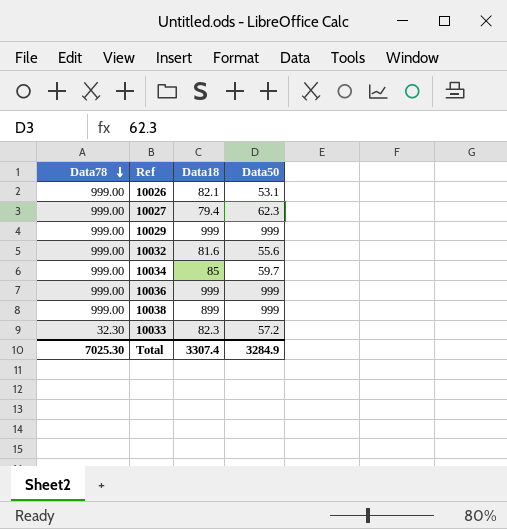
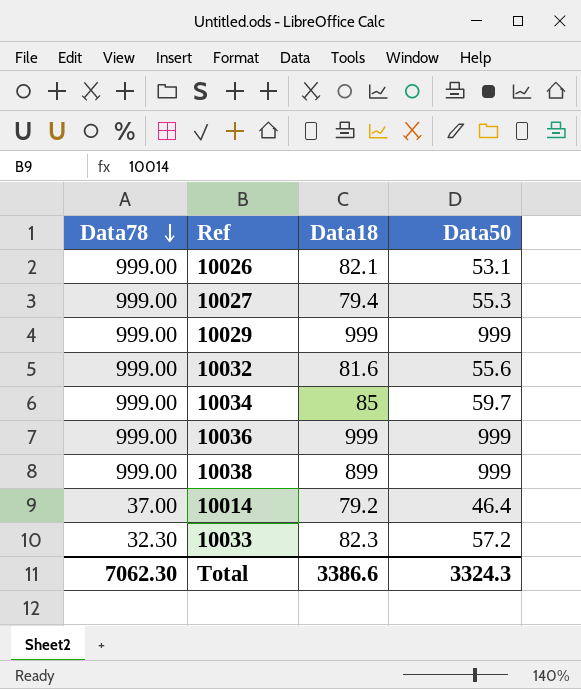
10027 | Data50: 62.3 -> 55.3
row 10014: none -> 37.00 | 79.2 | 46.4
Total | Data78: 7025.30 -> 7062.30
Total | Data18: 3307.4 -> 3386.6
Total | Data50: 3284.9 -> 3324.3

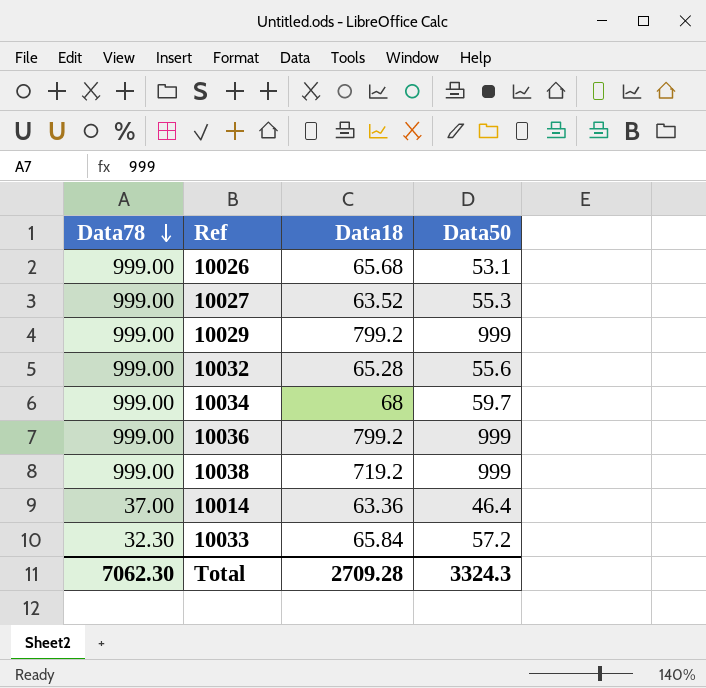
10026 | Data18: 82.1 -> 65.68
10027 | Data18: 79.4 -> 63.52
10029 | Data18: 999 -> 799.2
10032 | Data18: 81.6 -> 65.28
10034 | Data18: 85 -> 68
10036 | Data18: 999 -> 799.2
10038 | Data18: 899 -> 719.2
10014 | Data18: 79.2 -> 63.36
10033 | Data18: 82.3 -> 65.84
Total | Data18: 3386.6 -> 2709.28

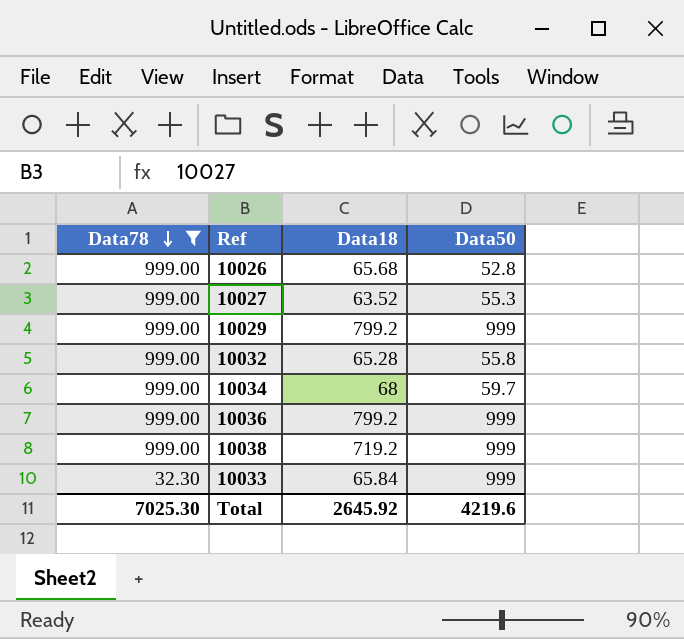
filter: none -> Data78 != 37.00
10026 | Data50: 53.1 -> 52.8
10032 | Data50: 55.6 -> 55.8
10033 | Data50: 57.2 -> 999
Total | Data78: 7062.30 -> 7025.30
Total | Data18: 2709.28 -> 2645.92
Total | Data50: 3324.3 -> 4219.6

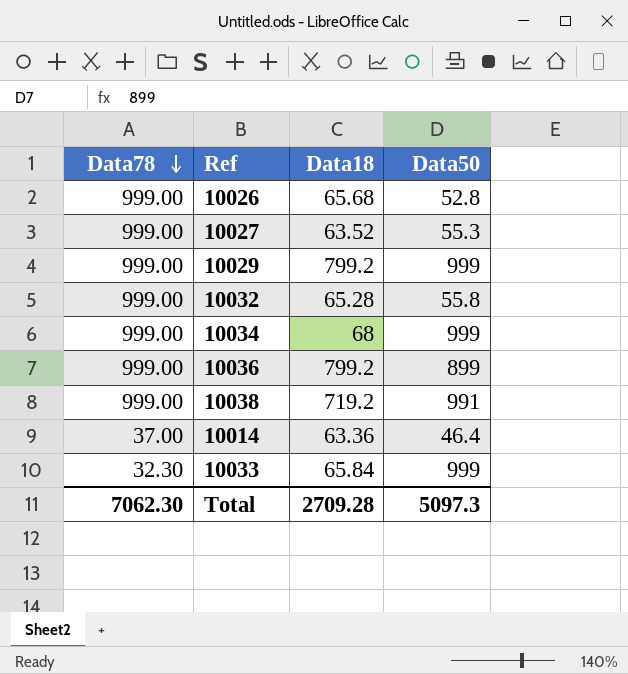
filter: Data78 != 37.00 -> none
10034 | Data50: 59.7 -> 999
10036 | Data50: 999 -> 899
10038 | Data50: 999 -> 991
Total | Data78: 7025.30 -> 7062.30
Total | Data18: 2645.92 -> 2709.28
Total | Data50: 4219.6 -> 5097.3

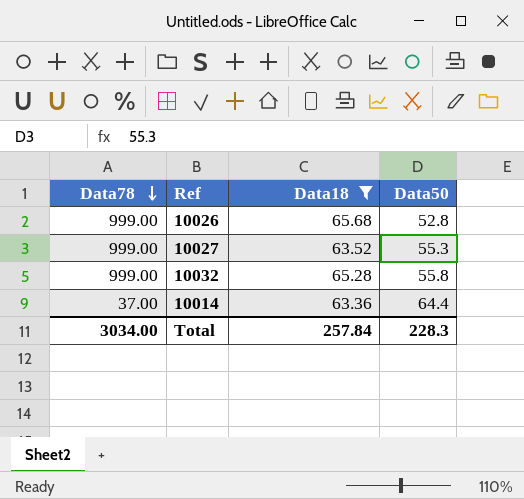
filter: none -> Data18 <= 65.68
10014 | Data50: 46.4 -> 64.4
Total | Data78: 7062.30 -> 3034.00
Total | Data18: 2709.28 -> 257.84
Total | Data50: 5097.3 -> 228.3

